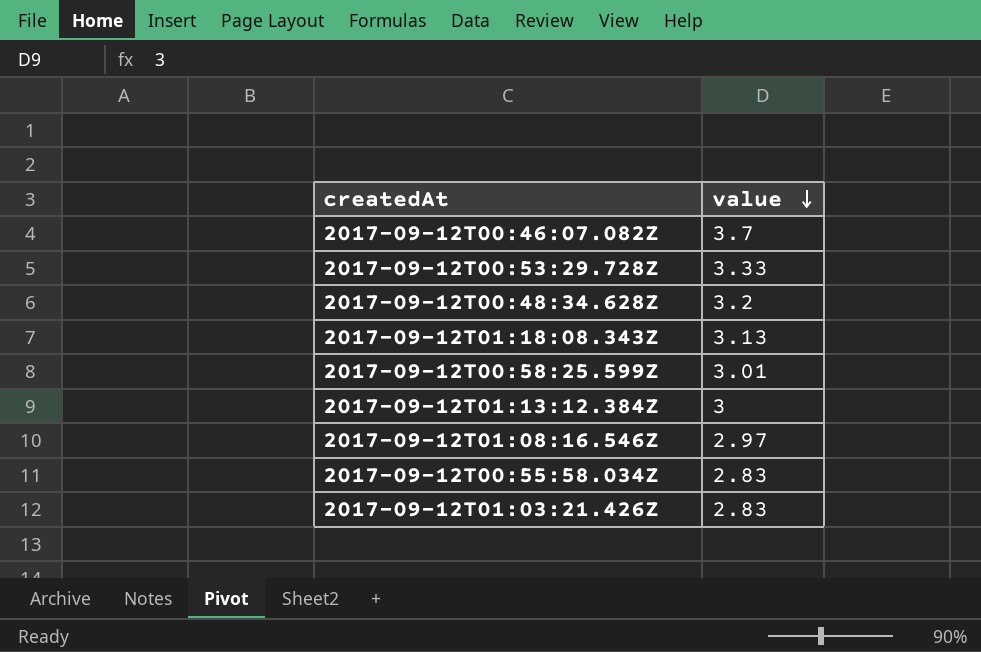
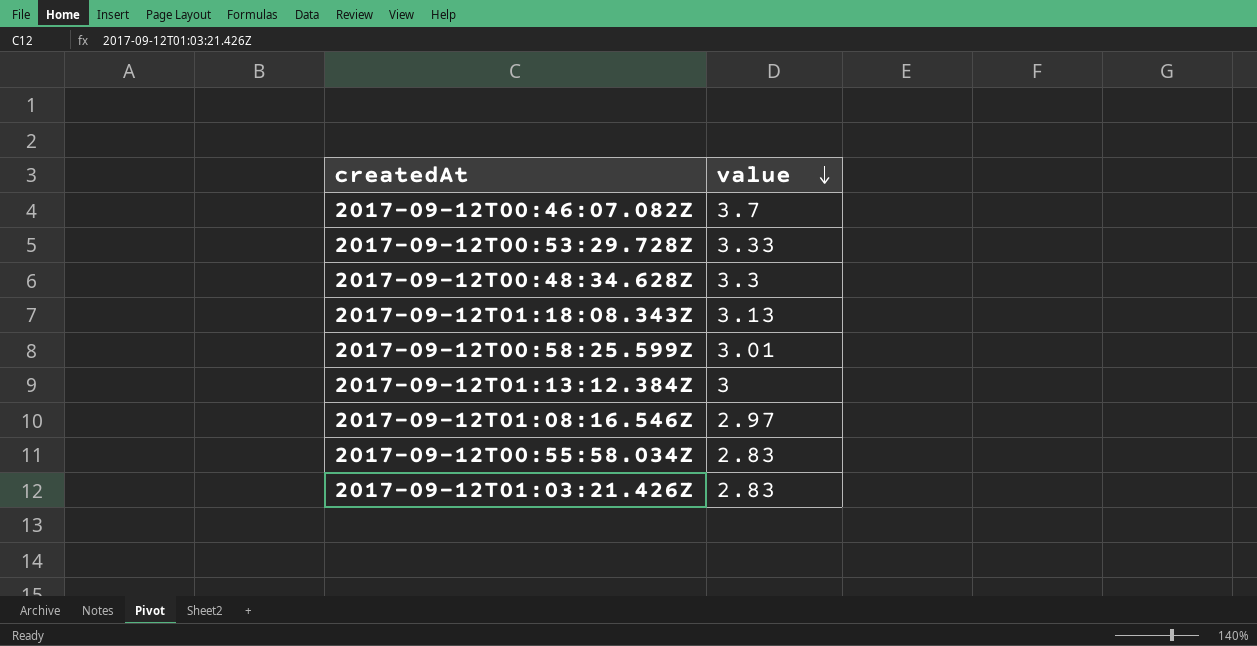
2017-09-12T00:48:34.628Z | value: 3.2 -> 3.3

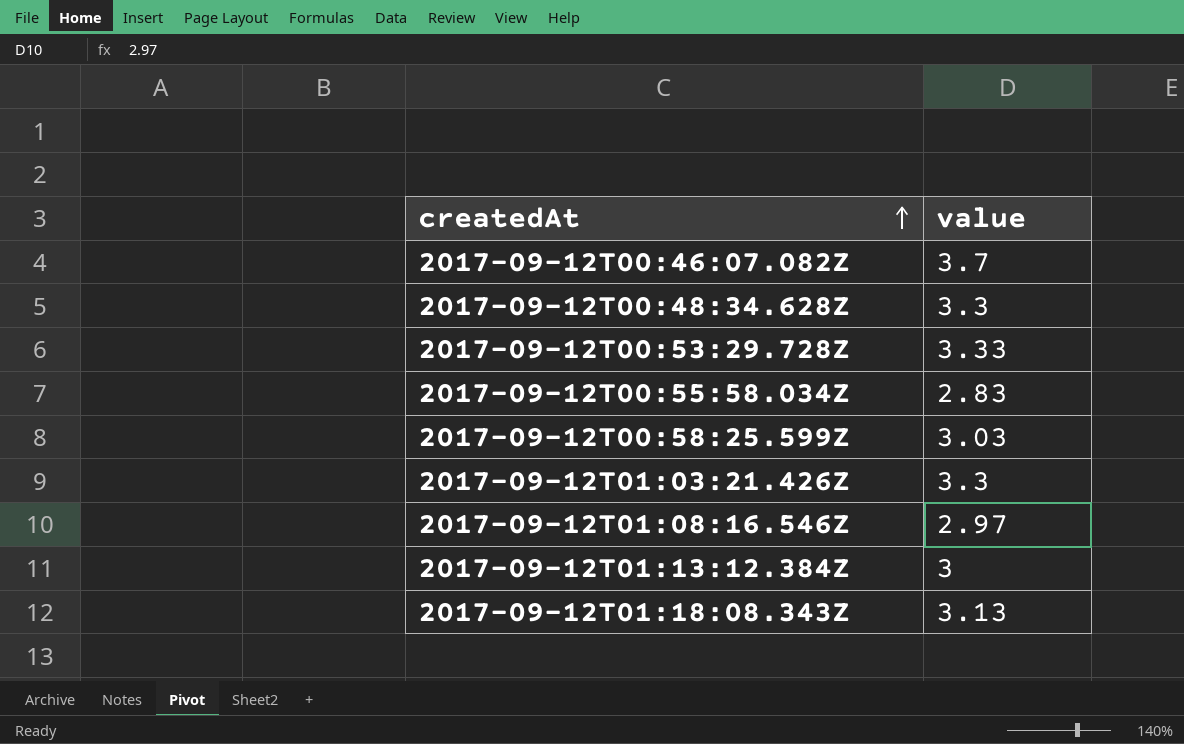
row order: value descending -> createdAt ascending
2017-09-12T00:58:25.599Z | value: 3.01 -> 3.03
2017-09-12T01:03:21.426Z | value: 2.83 -> 3.3

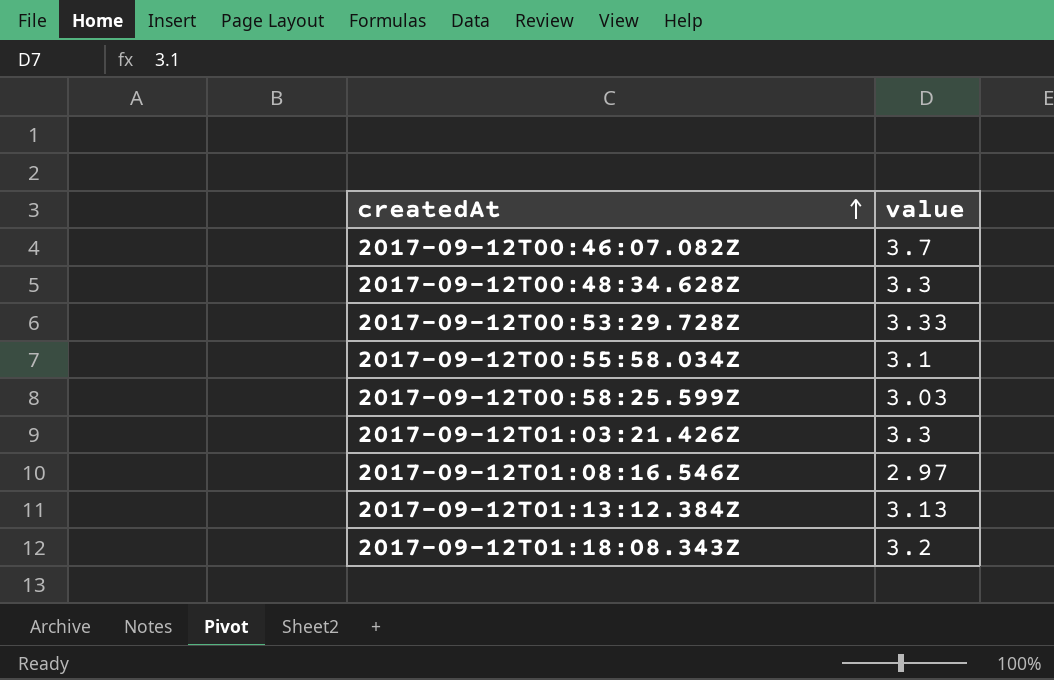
2017-09-12T00:55:58.034Z | value: 2.83 -> 3.1
2017-09-12T01:13:12.384Z | value: 3 -> 3.13
2017-09-12T01:18:08.343Z | value: 3.13 -> 3.2

